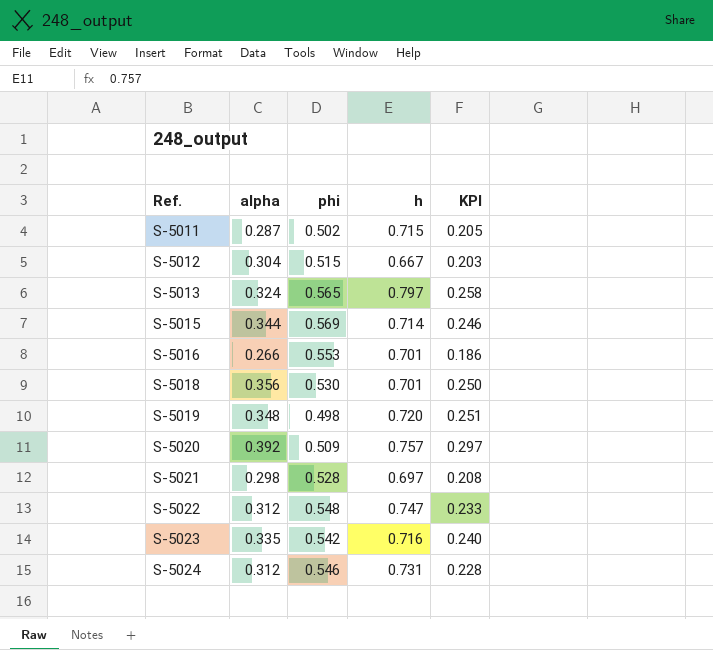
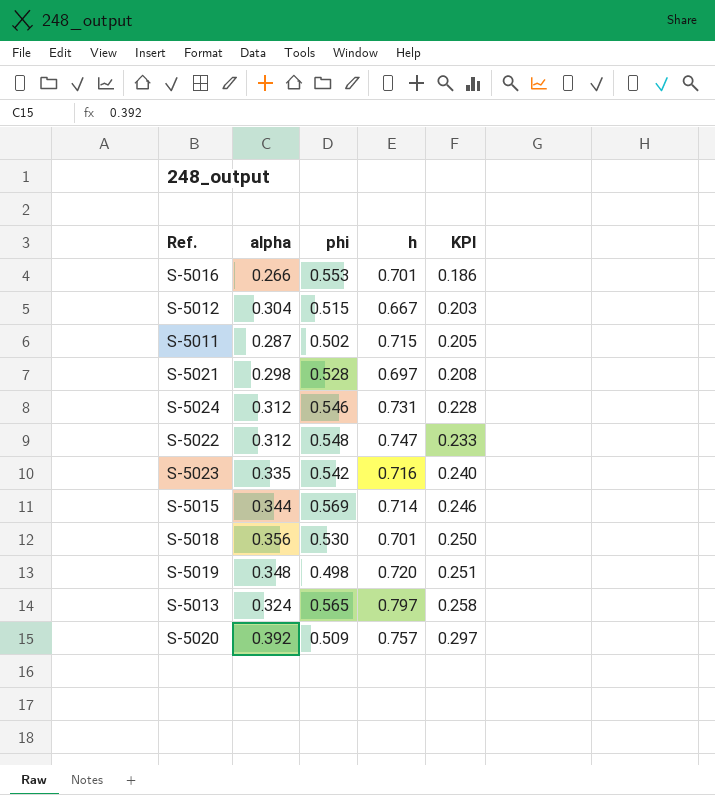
row order: Ref. ascending -> KPI ascending

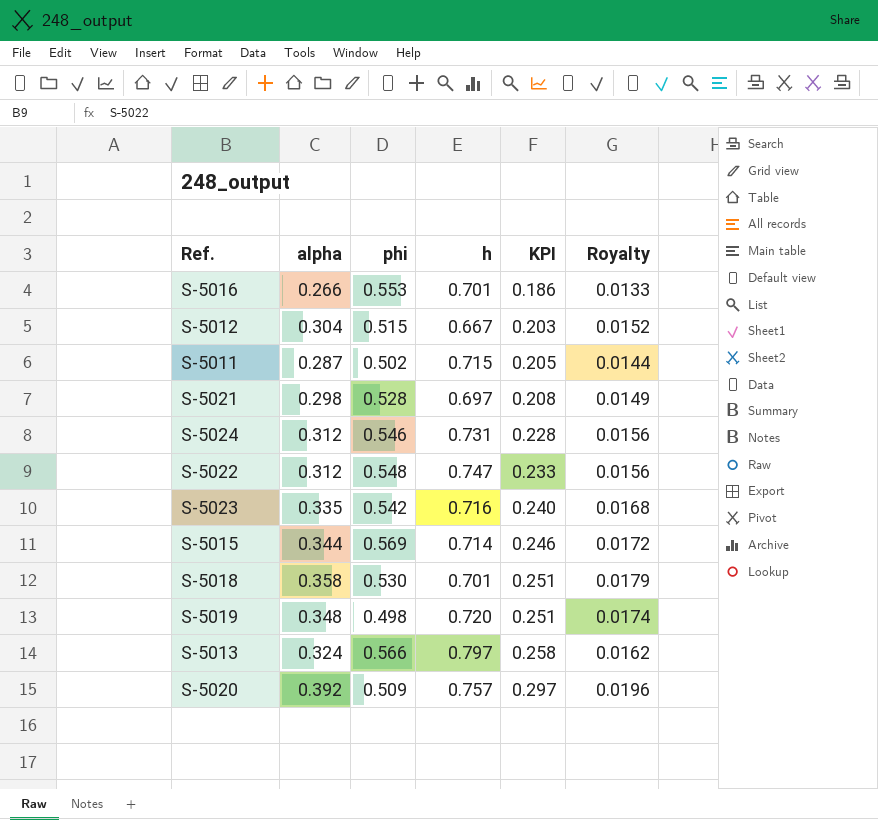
column Royalty | formula: none -> [alpha] * 0.05
S-5018 | alpha: 0.356 -> 0.358
S-5018 | KPI: 0.250 -> 0.251
S-5013 | phi: 0.565 -> 0.566

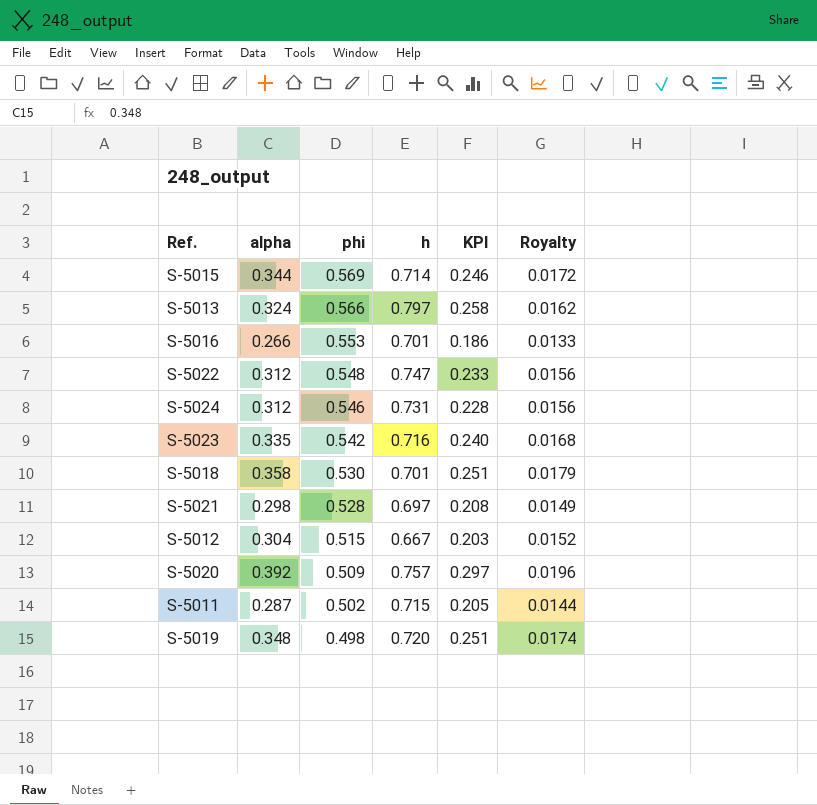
row order: KPI ascending -> phi descending

